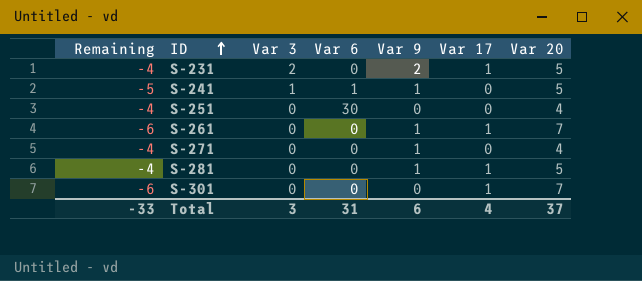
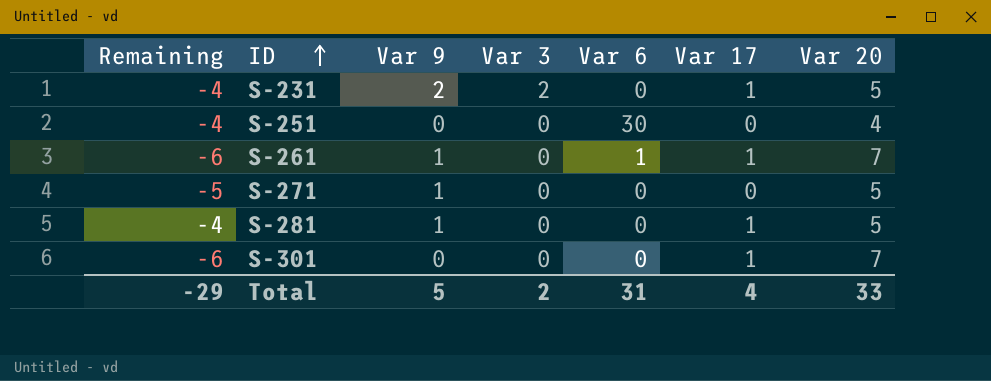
column Var 9 | position: 5 -> 3
row S-241: -5 | 1 | 1 | 1 | 0 | 5 -> none
S-261 | Var 6: 0 -> 1
S-271 | Remaining: -4 -> -5
S-271 | Var 20: 4 -> 5
Total | Remaining: -33 -> -29
Total | Var 9: 6 -> 5
Total | Var 3: 3 -> 2
Total | Var 20: 37 -> 33

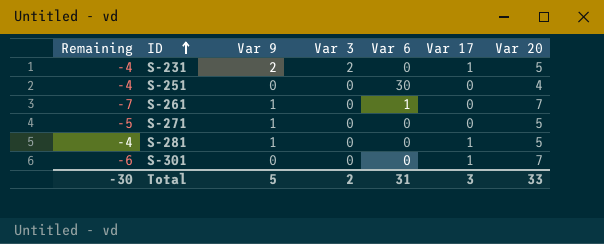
S-261 | Remaining: -6 -> -7
S-261 | Var 17: 1 -> 0
Total | Remaining: -29 -> -30
Total | Var 17: 4 -> 3

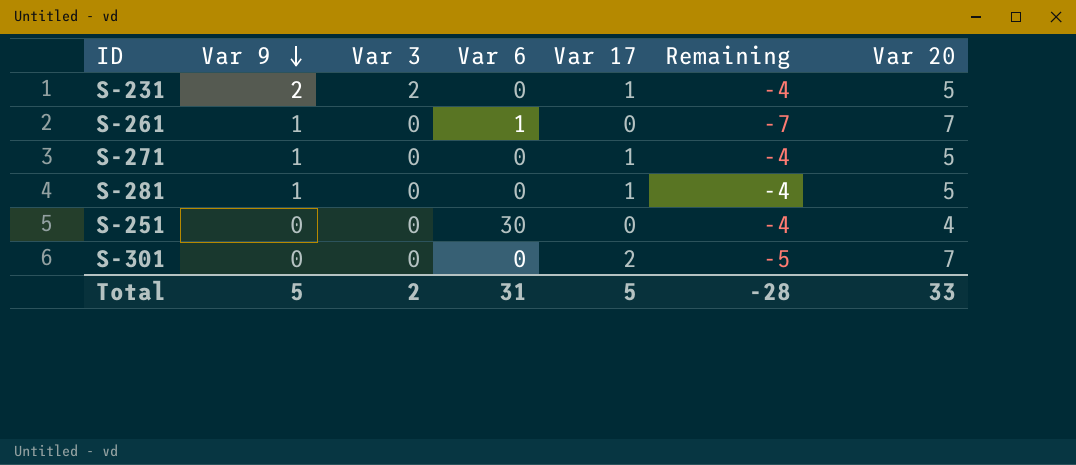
row order: ID ascending -> Var 9 descending
column Remaining | position: 1 -> 6
S-271 | Var 17: 0 -> 1
S-271 | Remaining: -5 -> -4
S-301 | Var 17: 1 -> 2
S-301 | Remaining: -6 -> -5
Total | Var 17: 3 -> 5
Total | Remaining: -30 -> -28

